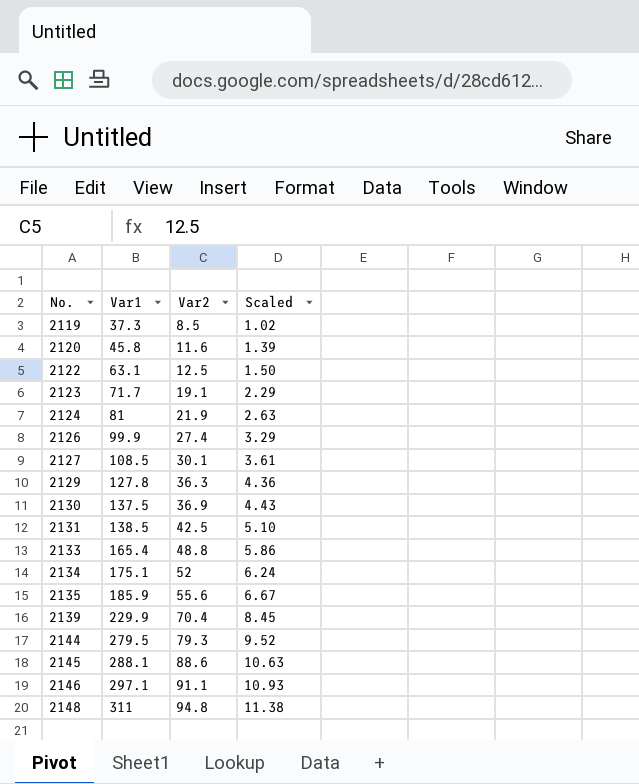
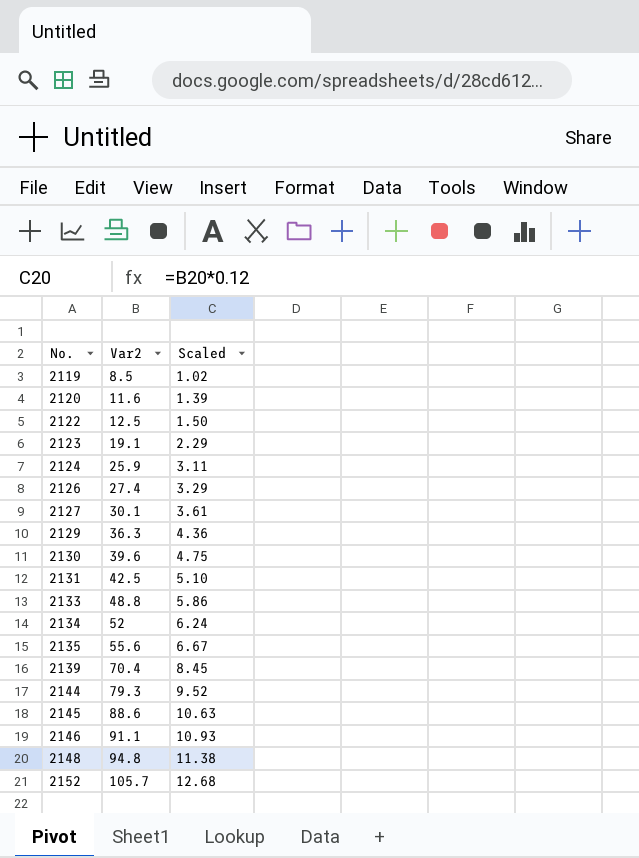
column Var1 | position: 2 -> none
2124 | Var2: 21.9 -> 25.9
2124 | Scaled: 2.63 -> 3.11
2130 | Var2: 36.9 -> 39.6
2130 | Scaled: 4.43 -> 4.75
row 2152: none -> 105.7 | 12.68

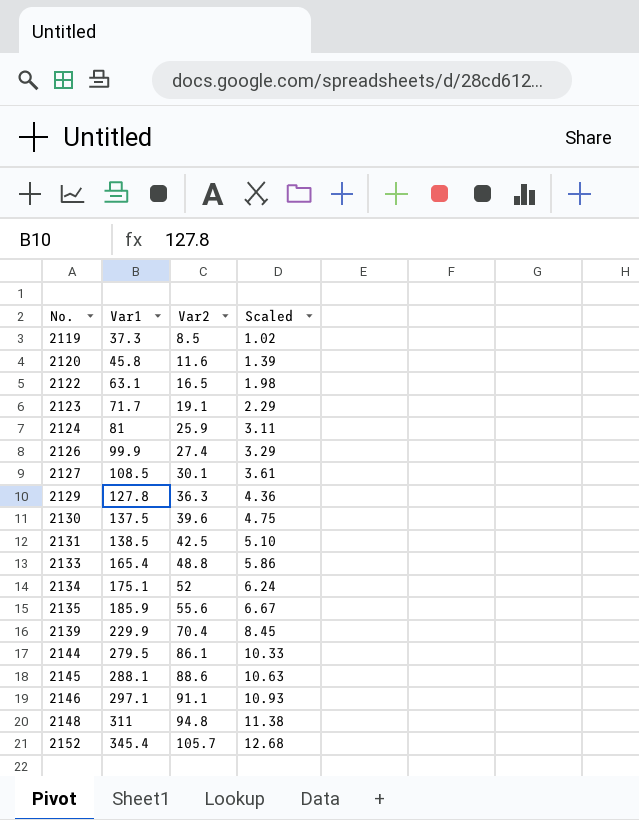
column Var1 | position: none -> 2
2122 | Var2: 12.5 -> 16.5
2122 | Scaled: 1.50 -> 1.98
2144 | Var2: 79.3 -> 86.1
2144 | Scaled: 9.52 -> 10.33

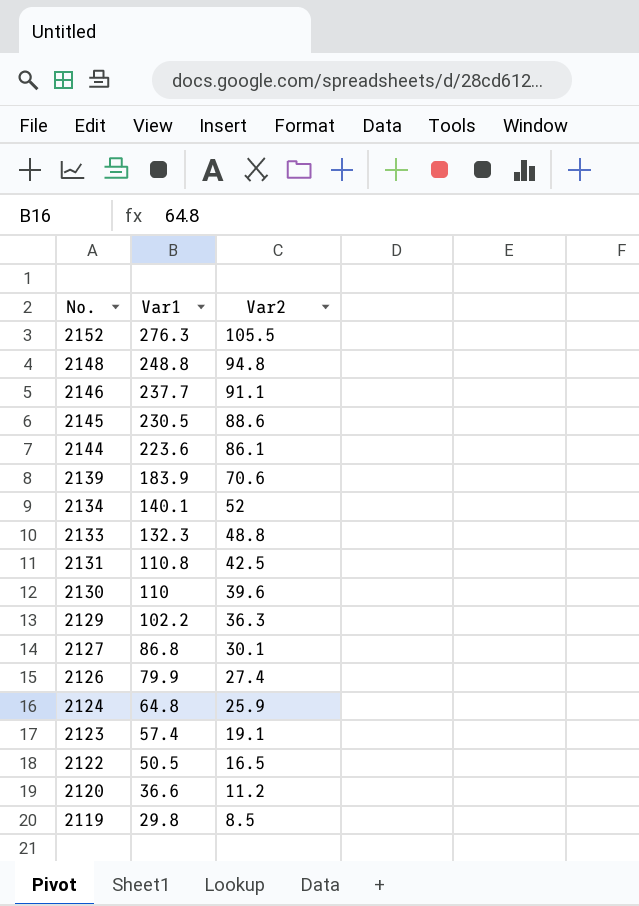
row order: No. ascending -> No. descending
column Scaled | formula: [Var2] * 0.12 -> none
row 2135: 185.9 | 55.6 | 6.67 -> none
2152 | Var1: 345.4 -> 276.3
2152 | Var2: 105.7 -> 105.5
2148 | Var1: 311 -> 248.8
2146 | Var1: 297.1 -> 237.7
2145 | Var1: 288.1 -> 230.5
2144 | Var1: 279.5 -> 223.6
2139 | Var1: 229.9 -> 183.9
2139 | Var2: 70.4 -> 70.6
2134 | Var1: 175.1 -> 140.1
2133 | Var1: 165.4 -> 132.3
2131 | Var1: 138.5 -> 110.8
2130 | Var1: 137.5 -> 110
2129 | Var1: 127.8 -> 102.2
2127 | Var1: 108.5 -> 86.8
2126 | Var1: 99.9 -> 79.9
2124 | Var1: 81 -> 64.8
2123 | Var1: 71.7 -> 57.4
2122 | Var1: 63.1 -> 50.5
2120 | Var1: 45.8 -> 36.6
2120 | Var2: 11.6 -> 11.2
2119 | Var1: 37.3 -> 29.8

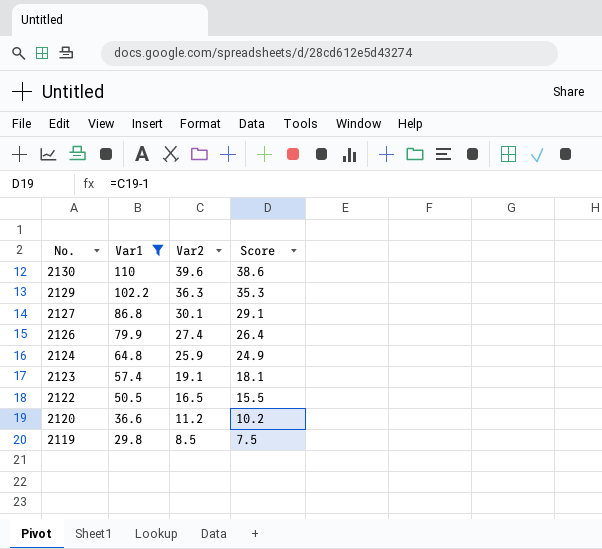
filter: none -> Var1 <= 110
column Score | formula: none -> [Var2] - 1

